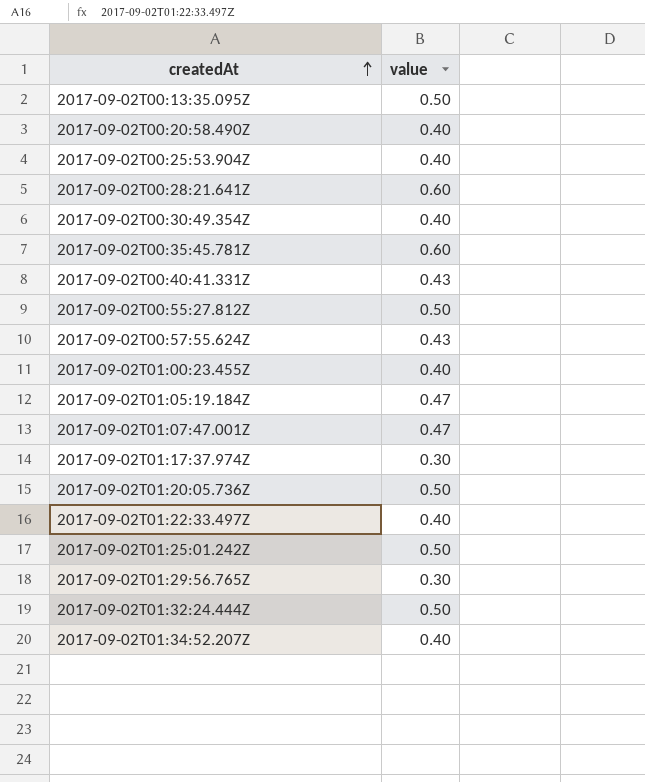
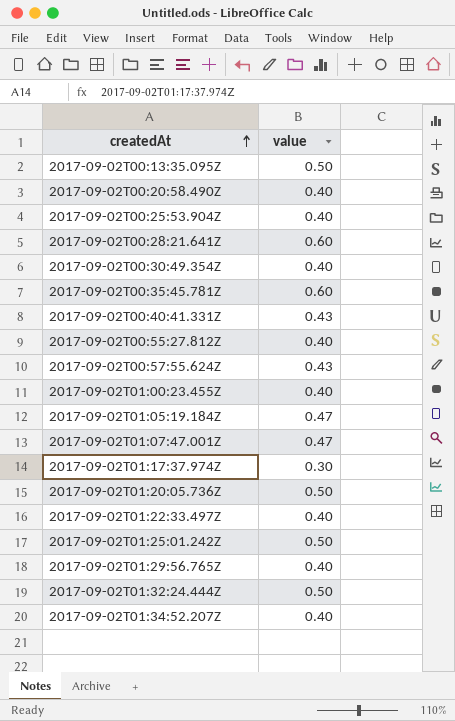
2017-09-02T00:55:27.812Z | value: 0.50 -> 0.40
2017-09-02T01:29:56.765Z | value: 0.30 -> 0.40

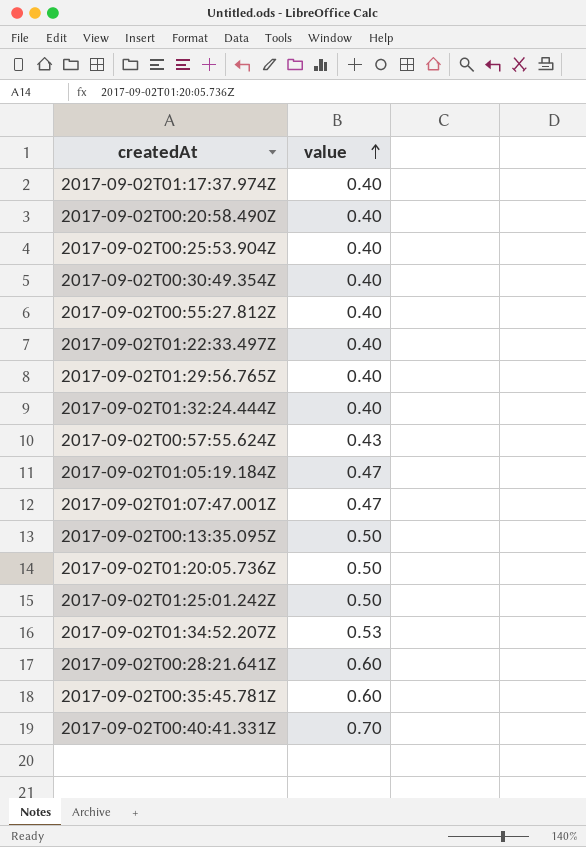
row order: createdAt ascending -> value ascending
row 2017-09-02T01:00:23.455Z: 0.40 -> none
2017-09-02T01:17:37.974Z | value: 0.30 -> 0.40
2017-09-02T01:32:24.444Z | value: 0.50 -> 0.40
2017-09-02T01:34:52.207Z | value: 0.40 -> 0.53
2017-09-02T00:40:41.331Z | value: 0.43 -> 0.70

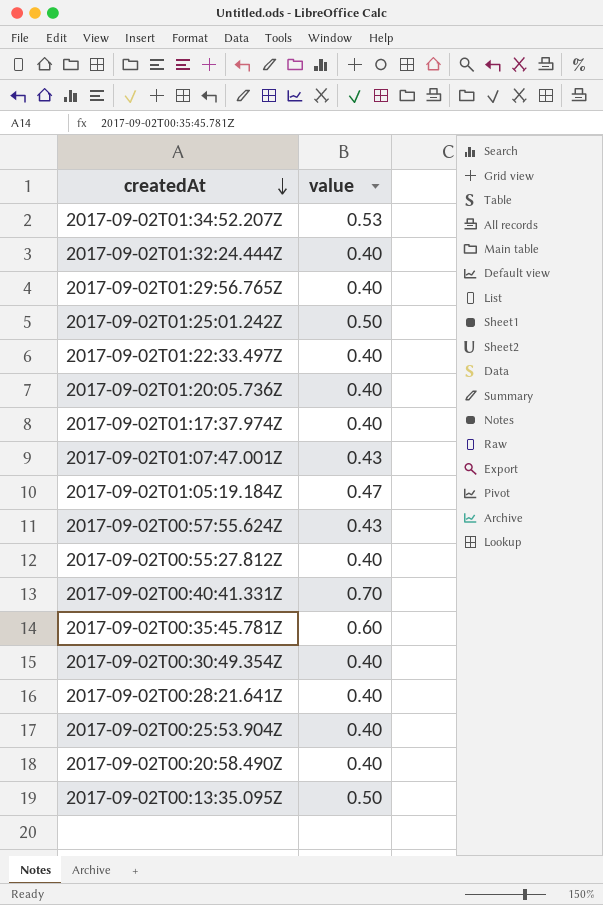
row order: value ascending -> createdAt descending
2017-09-02T01:20:05.736Z | value: 0.50 -> 0.40
2017-09-02T01:07:47.001Z | value: 0.47 -> 0.43
2017-09-02T00:28:21.641Z | value: 0.60 -> 0.40

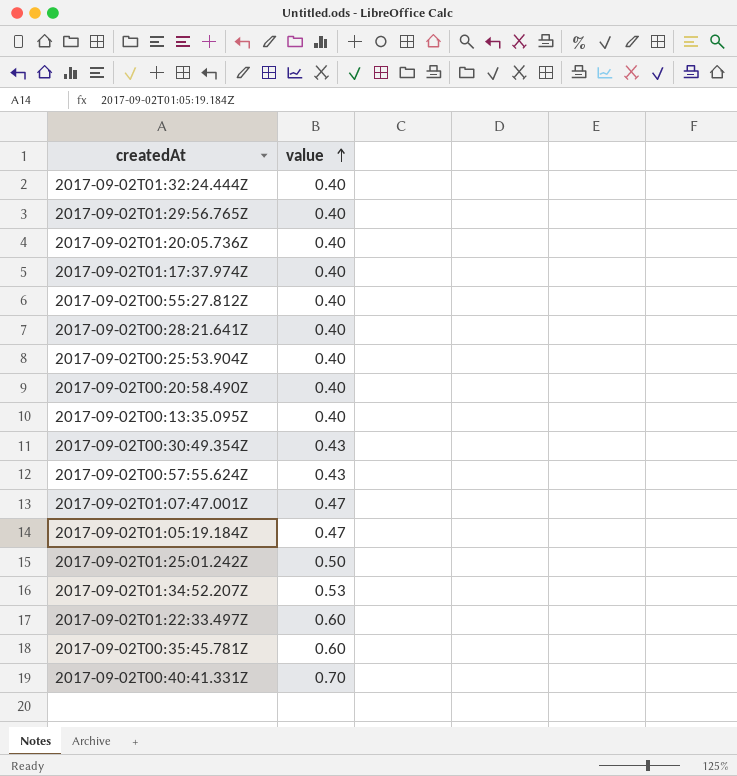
row order: createdAt descending -> value ascending
2017-09-02T00:13:35.095Z | value: 0.50 -> 0.40
2017-09-02T00:30:49.354Z | value: 0.40 -> 0.43
2017-09-02T01:07:47.001Z | value: 0.43 -> 0.47
2017-09-02T01:22:33.497Z | value: 0.40 -> 0.60

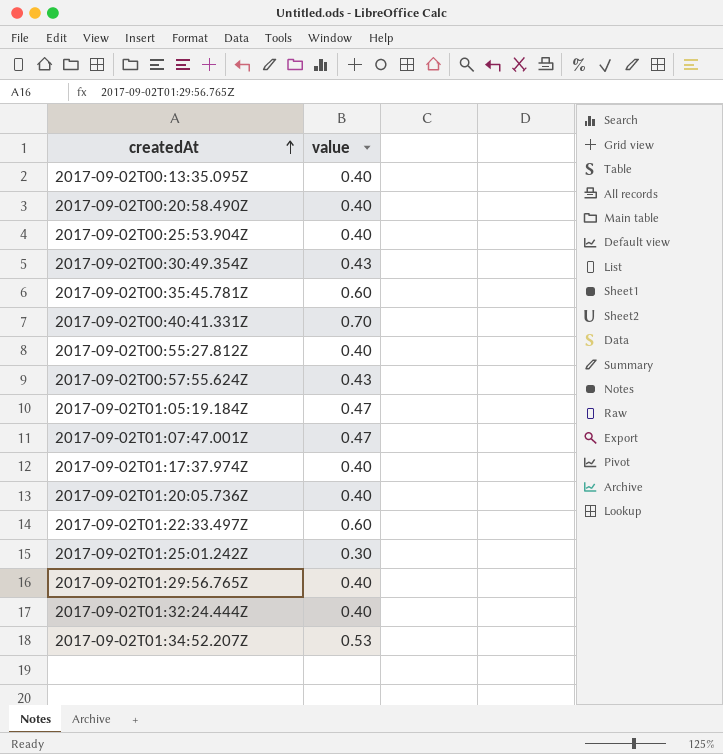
row order: value ascending -> createdAt ascending
row 2017-09-02T00:28:21.641Z: 0.40 -> none
2017-09-02T01:25:01.242Z | value: 0.50 -> 0.30

